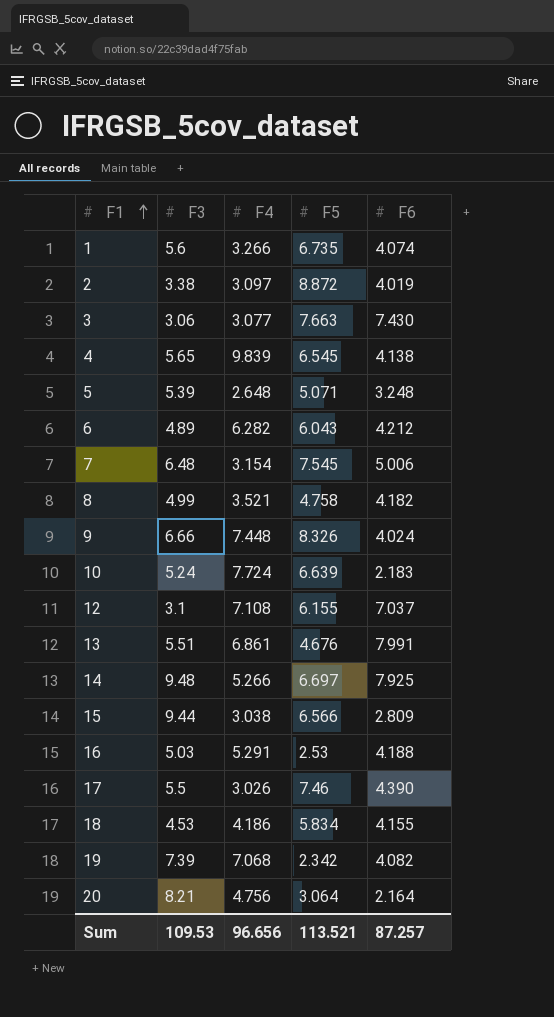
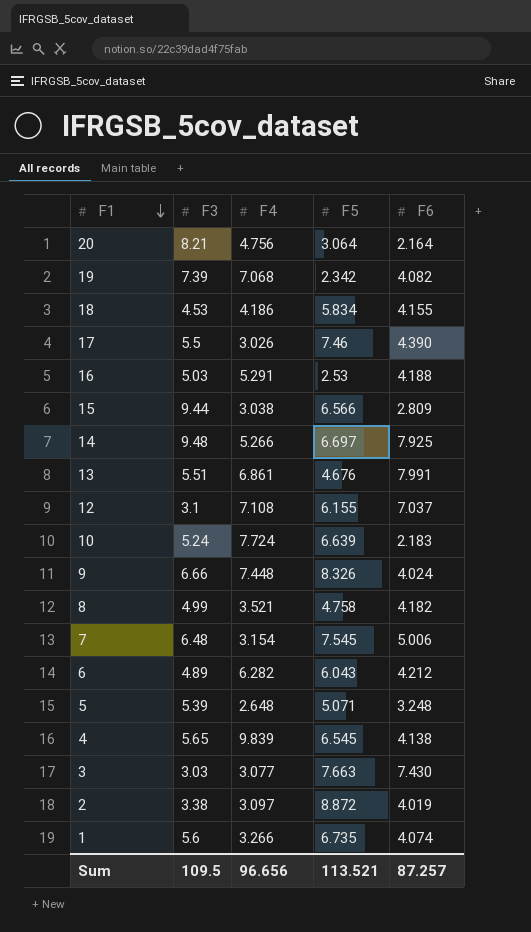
row order: F1 ascending -> F1 descending
3 | F3: 3.06 -> 3.03
Sum | F3: 109.53 -> 109.5

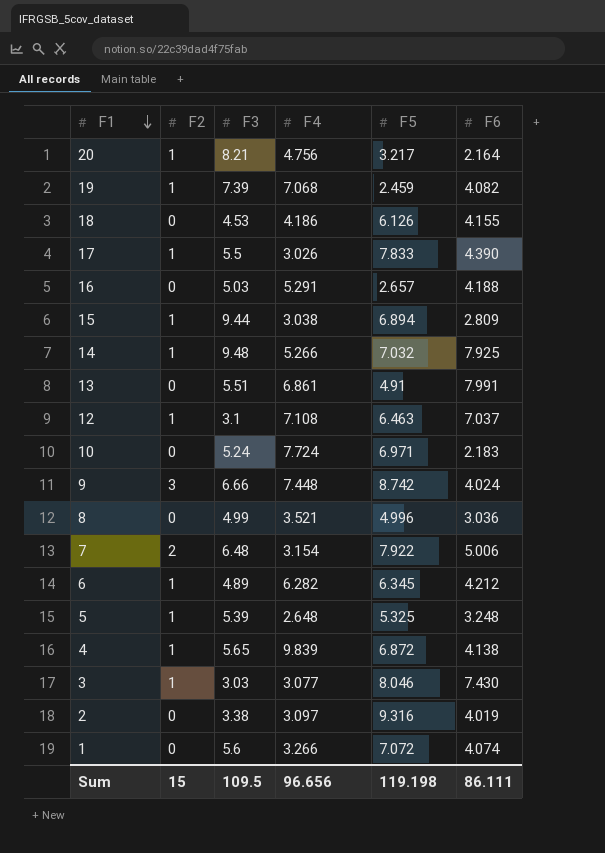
column F2 | position: none -> 2
20 | F5: 3.064 -> 3.217
19 | F5: 2.342 -> 2.459
18 | F5: 5.834 -> 6.126
17 | F5: 7.46 -> 7.833
16 | F5: 2.53 -> 2.657
15 | F5: 6.566 -> 6.894
14 | F5: 6.697 -> 7.032
13 | F5: 4.676 -> 4.91
12 | F5: 6.155 -> 6.463
10 | F5: 6.639 -> 6.971
9 | F5: 8.326 -> 8.742
8 | F5: 4.758 -> 4.996
8 | F6: 4.182 -> 3.036
7 | F5: 7.545 -> 7.922
6 | F5: 6.043 -> 6.345
5 | F5: 5.071 -> 5.325
4 | F5: 6.545 -> 6.872
3 | F5: 7.663 -> 8.046
2 | F5: 8.872 -> 9.316
1 | F5: 6.735 -> 7.072
Sum | F5: 113.521 -> 119.198
Sum | F6: 87.257 -> 86.111

